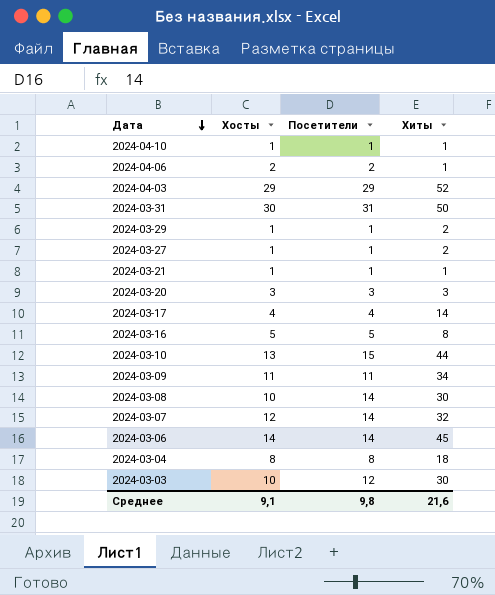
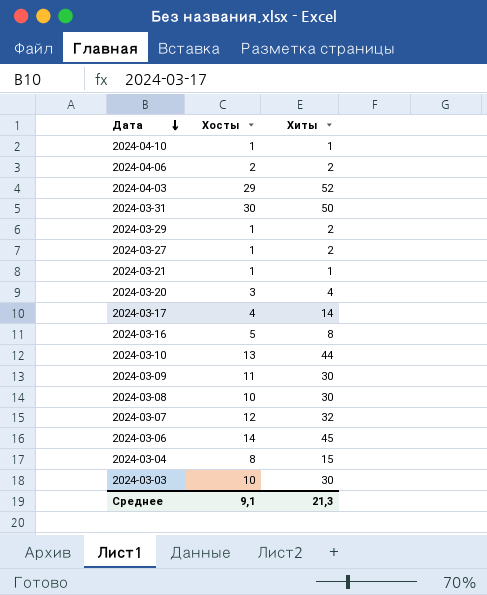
column Посетители | position: 3 -> none
2024-04-06 | Хиты: 1 -> 2
2024-03-20 | Хиты: 3 -> 4
2024-03-09 | Хиты: 34 -> 30
2024-03-04 | Хиты: 18 -> 15
Среднее | Хиты: 21,6 -> 21,3

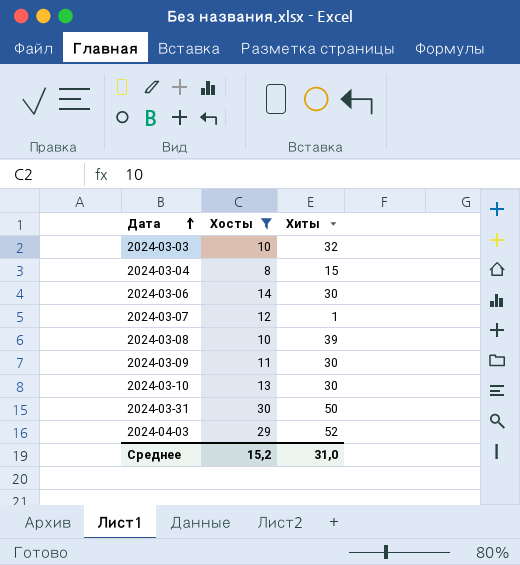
filter: none -> Хосты >= 8
row order: Дата descending -> Дата ascending
2024-03-03 | Хиты: 30 -> 32
2024-03-06 | Хиты: 45 -> 30
2024-03-07 | Хиты: 32 -> 1
2024-03-08 | Хиты: 30 -> 39
2024-03-10 | Хиты: 44 -> 30
Среднее | Хосты: 9,1 -> 15,2
Среднее | Хиты: 21,3 -> 31,0

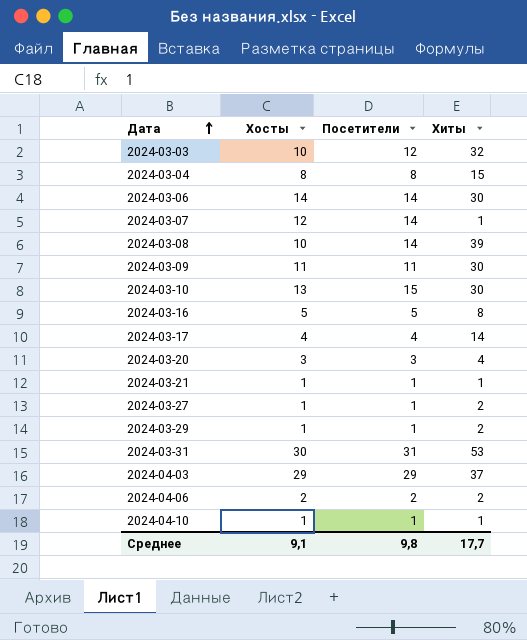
filter: Хосты >= 8 -> none
column Посетители | position: none -> 3
2024-03-31 | Хиты: 50 -> 53
2024-04-03 | Хиты: 52 -> 37
Среднее | Хосты: 15,2 -> 9,1
Среднее | Хиты: 31,0 -> 17,7

